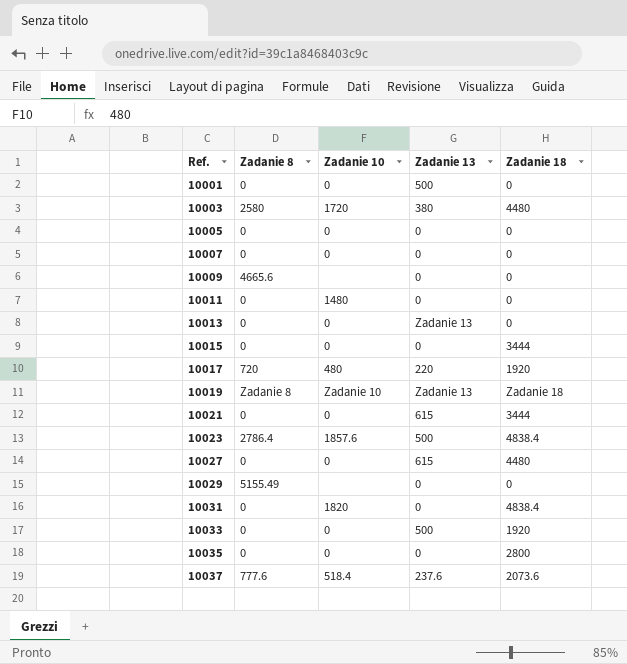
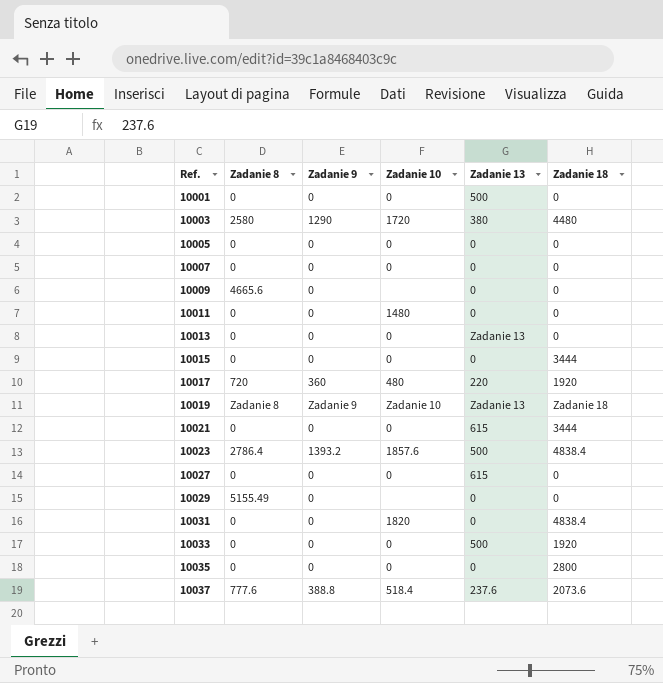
column Zadanie 9 | position: none -> 3
10027 | Zadanie 18: 4480 -> 0

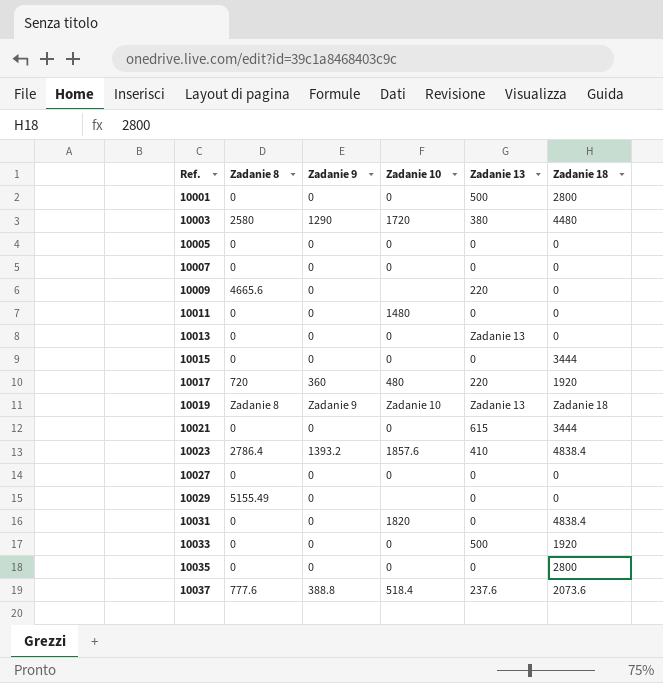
10001 | Zadanie 18: 0 -> 2800
10009 | Zadanie 13: 0 -> 220
10023 | Zadanie 13: 500 -> 410
10027 | Zadanie 13: 615 -> 0

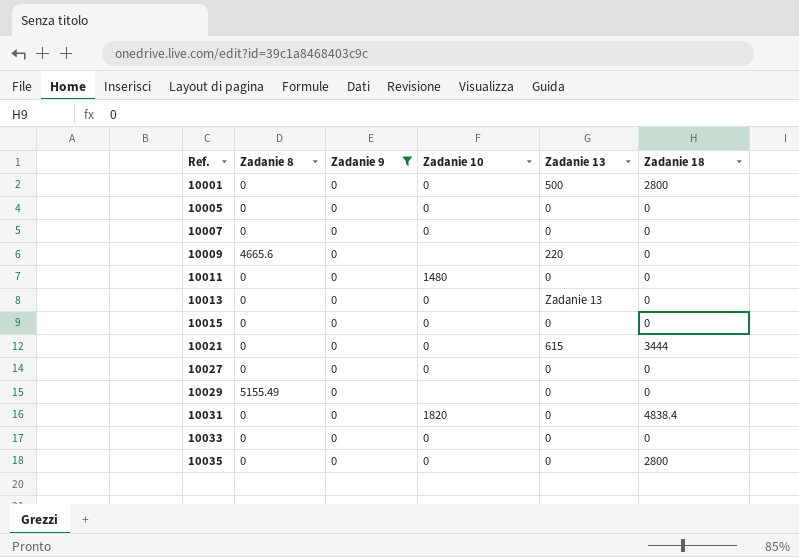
filter: none -> Zadanie 9 = 0
10015 | Zadanie 18: 3444 -> 0
10033 | Zadanie 13: 500 -> 0
10033 | Zadanie 18: 1920 -> 0

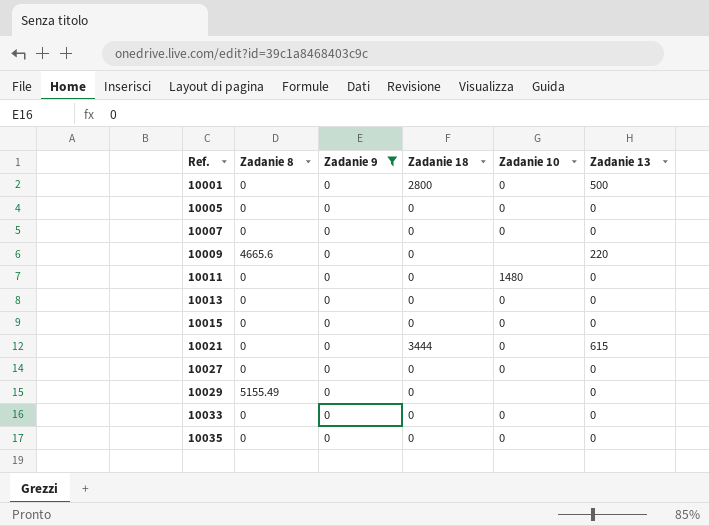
column Zadanie 18 | position: 6 -> 4
row 10031: 0 | 0 | 1820 | 0 | 4838.4 -> none
10013 | Zadanie 13: Zadanie 13 -> 0
10035 | Zadanie 18: 2800 -> 0

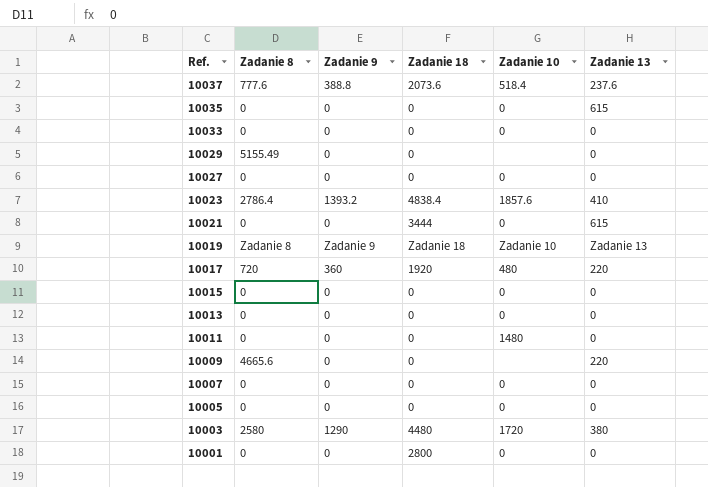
filter: Zadanie 9 = 0 -> none
row order: Ref. ascending -> Ref. descending
10035 | Zadanie 13: 0 -> 615
10001 | Zadanie 13: 500 -> 0

